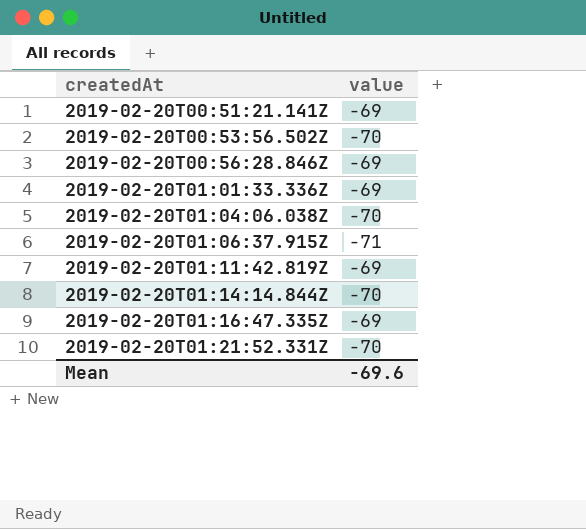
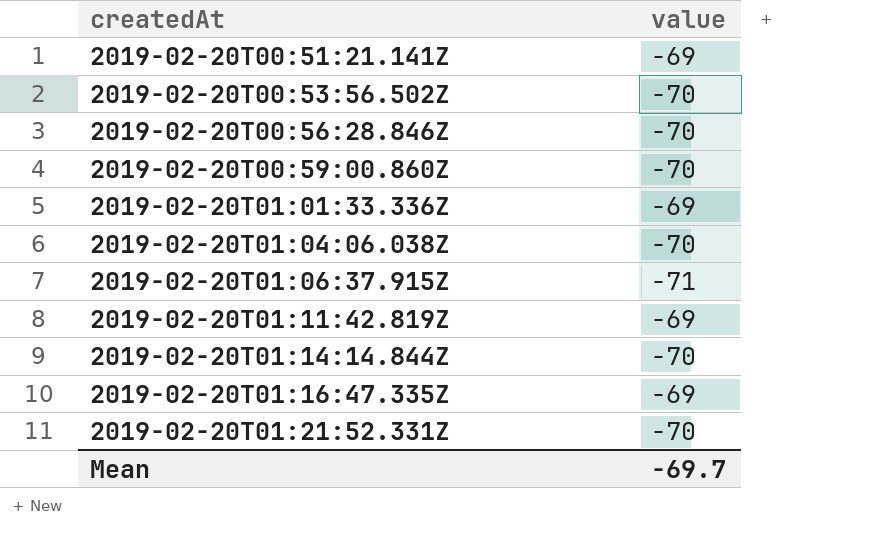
2019-02-20T00:56:28.846Z | value: -69 -> -70
row 2019-02-20T00:59:00.860Z: none -> -70
Mean | value: -69.6 -> -69.7

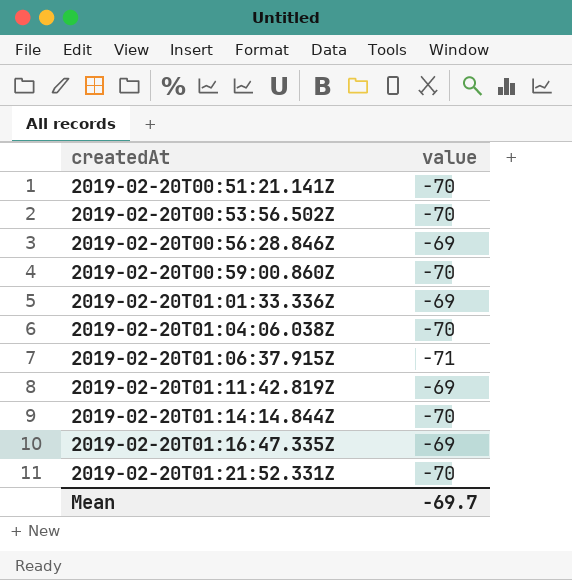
2019-02-20T00:51:21.141Z | value: -69 -> -70
2019-02-20T00:56:28.846Z | value: -70 -> -69

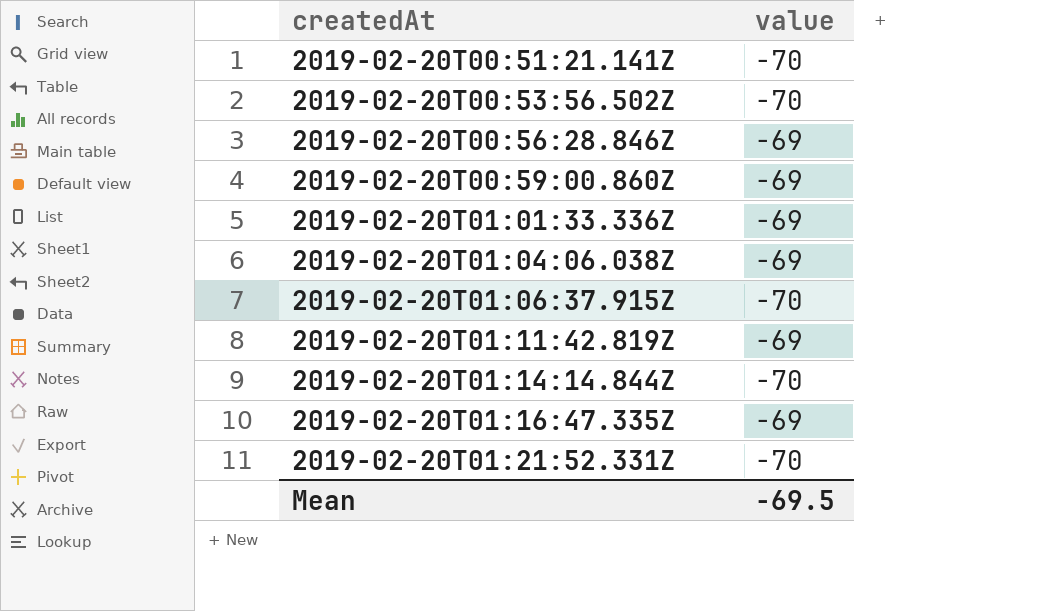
2019-02-20T00:59:00.860Z | value: -70 -> -69
2019-02-20T01:04:06.038Z | value: -70 -> -69
2019-02-20T01:06:37.915Z | value: -71 -> -70
Mean | value: -69.7 -> -69.5

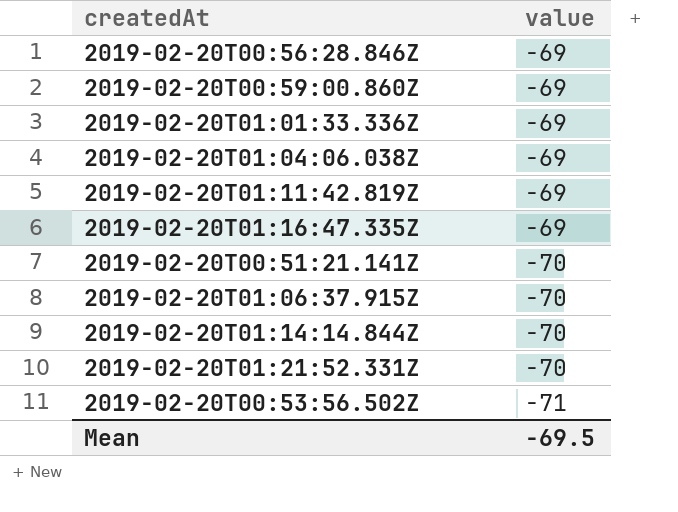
row order: createdAt ascending -> value descending
2019-02-20T00:53:56.502Z | value: -70 -> -71

